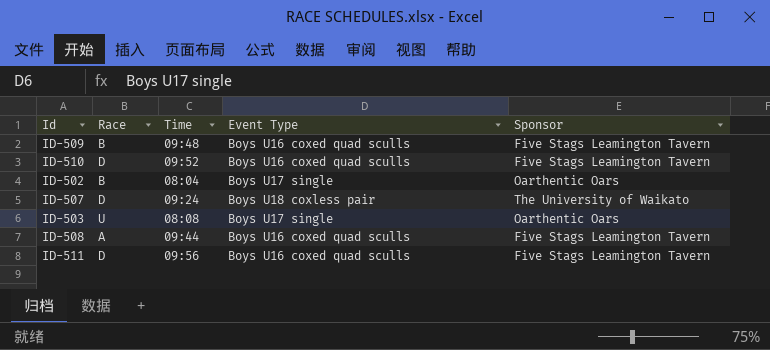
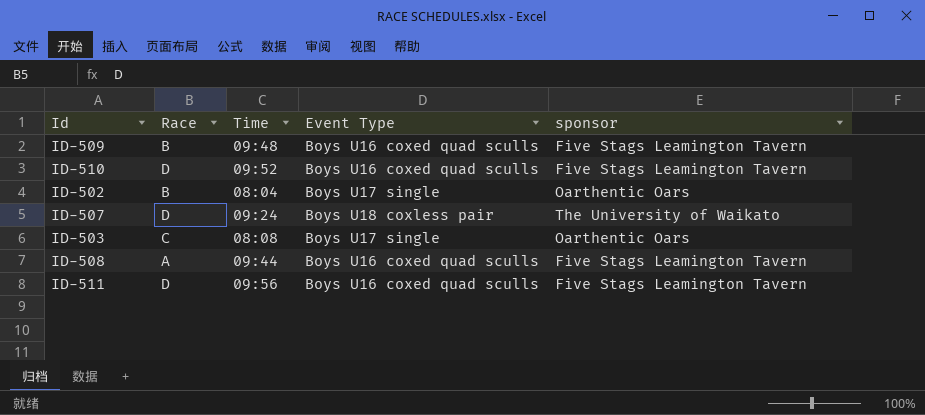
column name: Sponsor -> sponsor
ID-503 | Race: U -> C

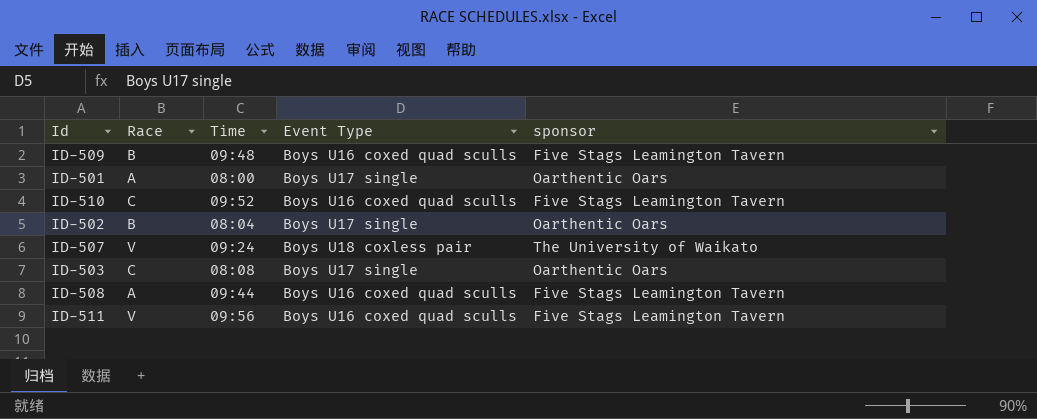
row ID-501: none -> A | 08:00 | Boys U17 single | Oarthentic Oars
ID-510 | Race: D -> C
ID-507 | Race: D -> V
ID-511 | Race: D -> V

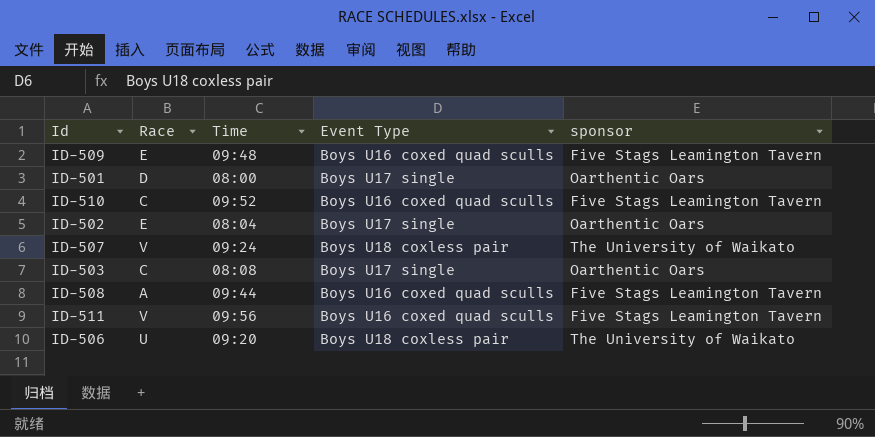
ID-509 | Race: B -> E
ID-501 | Race: A -> D
ID-502 | Race: B -> E
row ID-506: none -> U | 09:20 | Boys U18 coxless pair | The University of Waikato

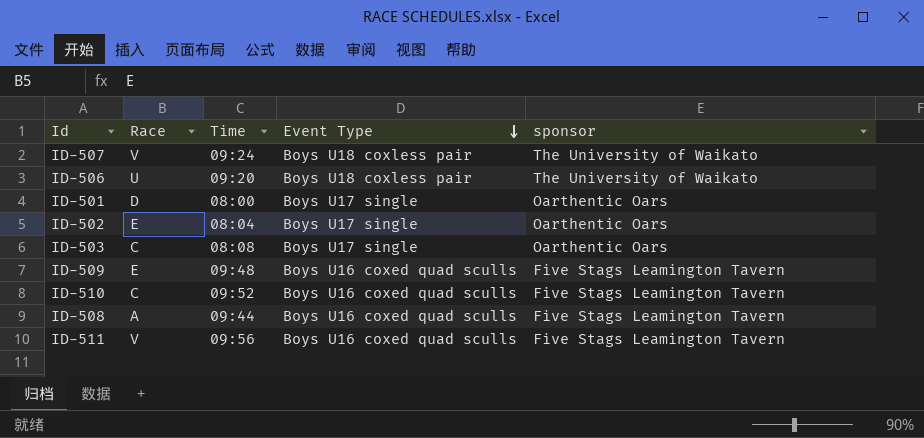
row order: none -> Event Type descending

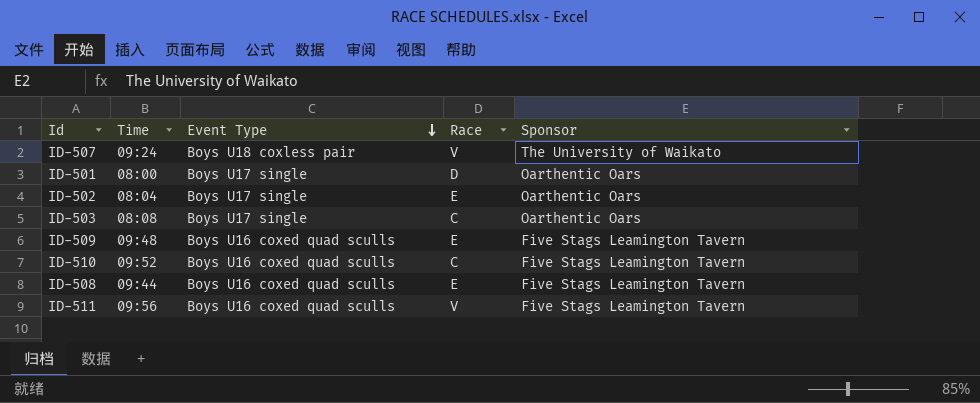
column Race | position: 2 -> 4
column name: sponsor -> Sponsor
row ID-506: U | 09:20 | Boys U18 coxless pair | The University of Waikato -> none
ID-508 | Race: A -> E

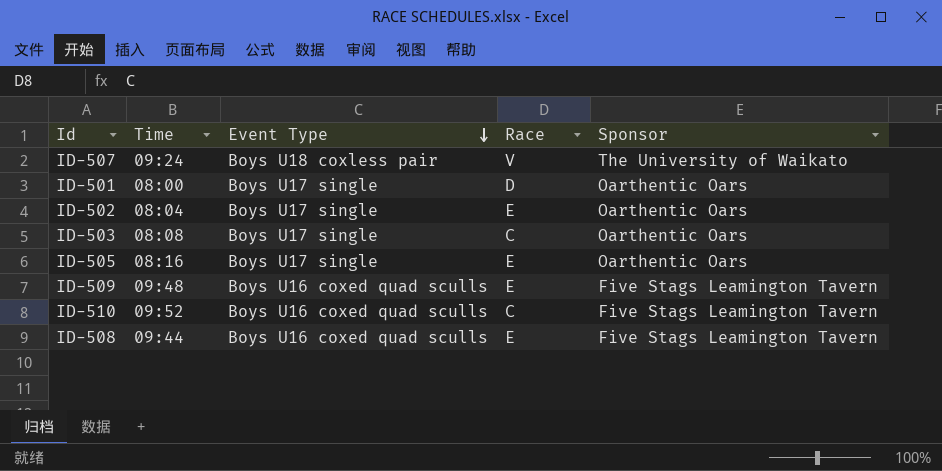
row ID-511: 09:56 | Boys U16 coxed quad sculls | V | Five Stags Leamington Tavern -> none
row ID-505: none -> 08:16 | Boys U17 single | E | Oarthentic Oars

